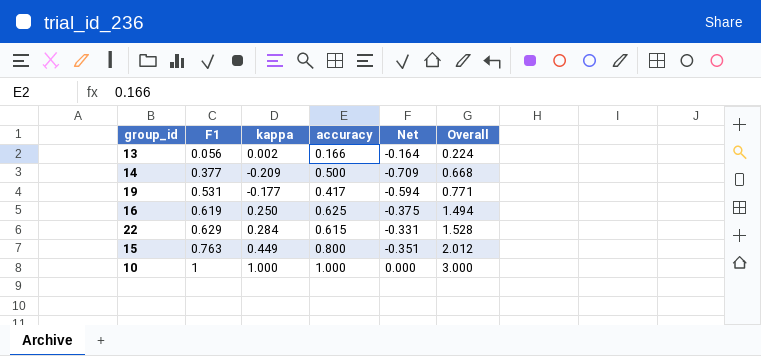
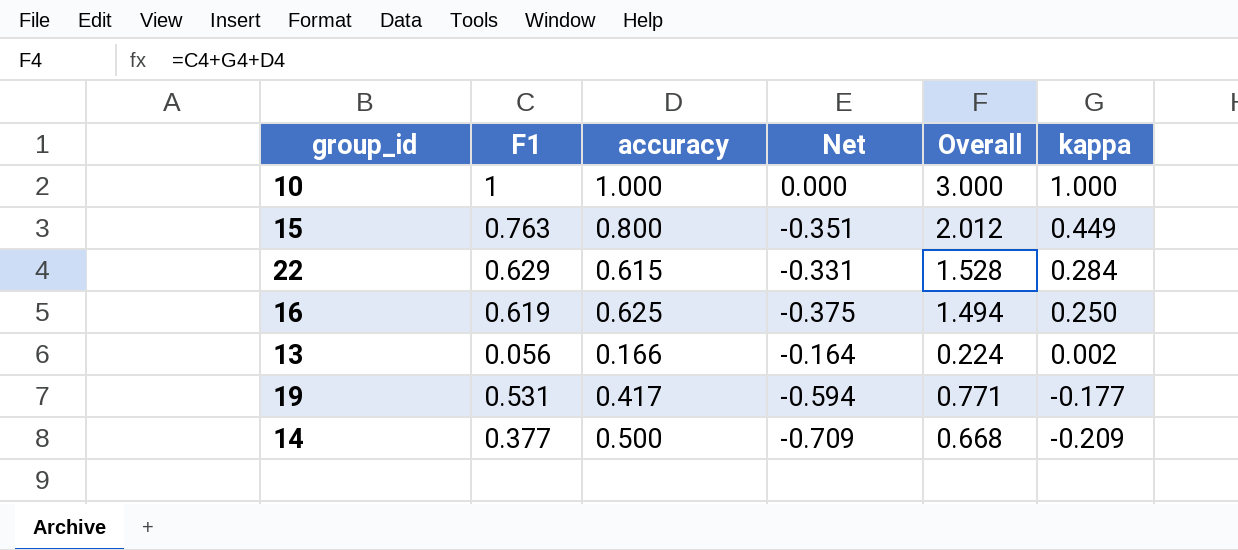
row order: F1 ascending -> kappa descending
column kappa | position: 3 -> 6

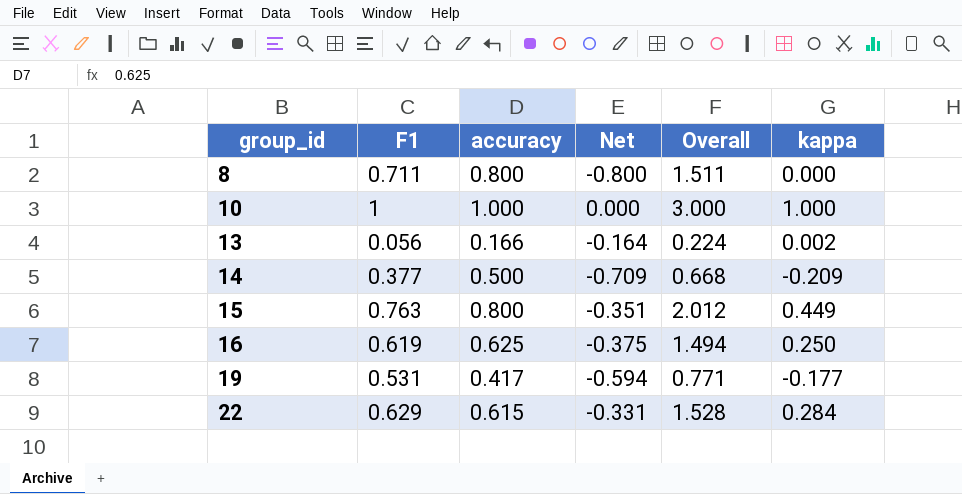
row order: kappa descending -> group_id ascending
row 8: none -> 0.711 | 0.800 | -0.800 | 1.511 | 0.000

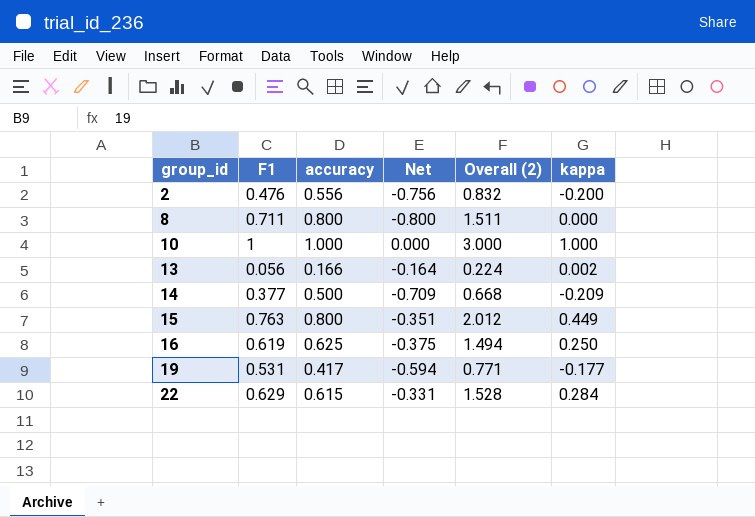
column name: Overall -> Overall (2)
row 2: none -> 0.476 | 0.556 | -0.756 | 0.832 | -0.200

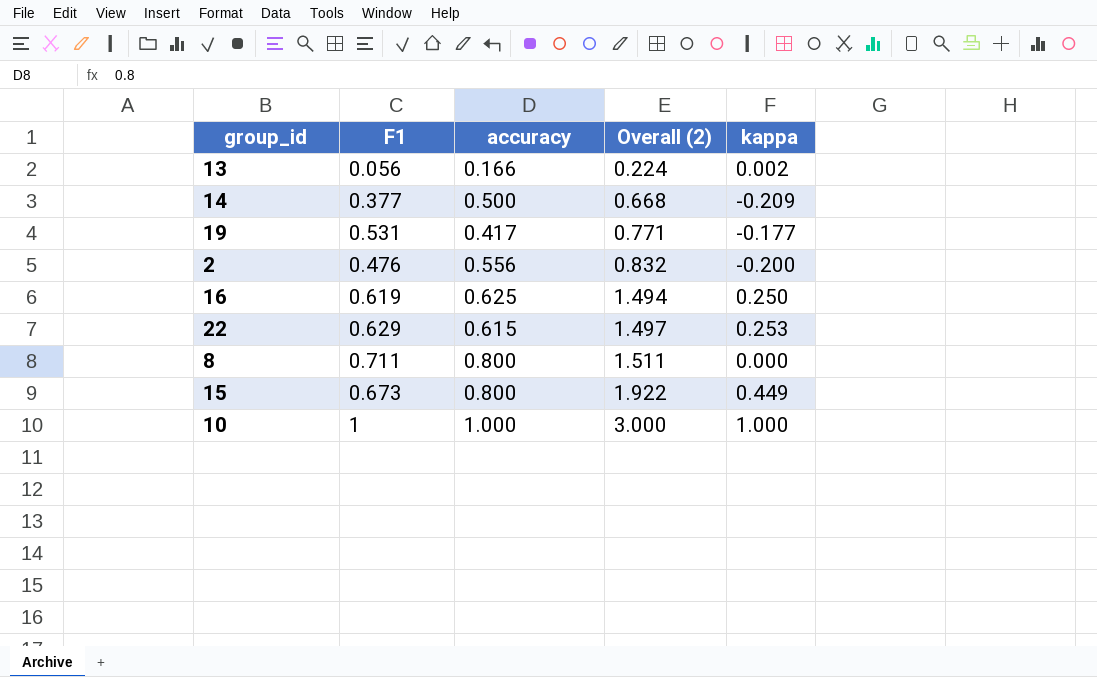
row order: group_id ascending -> Overall (2) ascending
column Net | formula: [kappa] - [accuracy] -> none
22 | Overall (2): 1.528 -> 1.497
22 | kappa: 0.284 -> 0.253
15 | F1: 0.763 -> 0.673
15 | Overall (2): 2.012 -> 1.922

